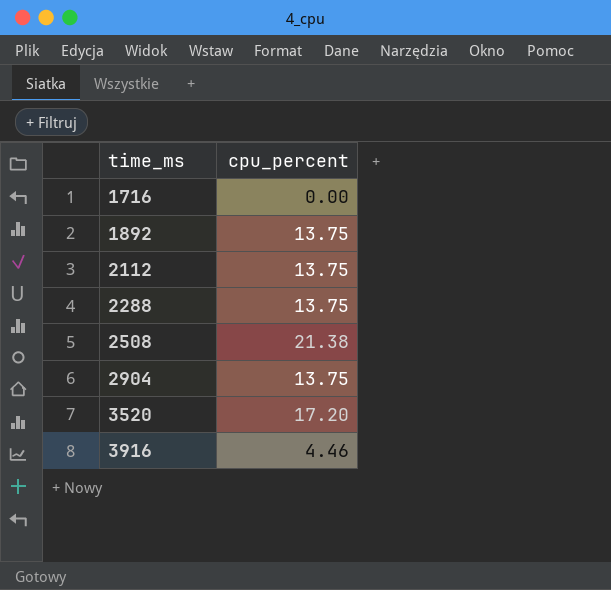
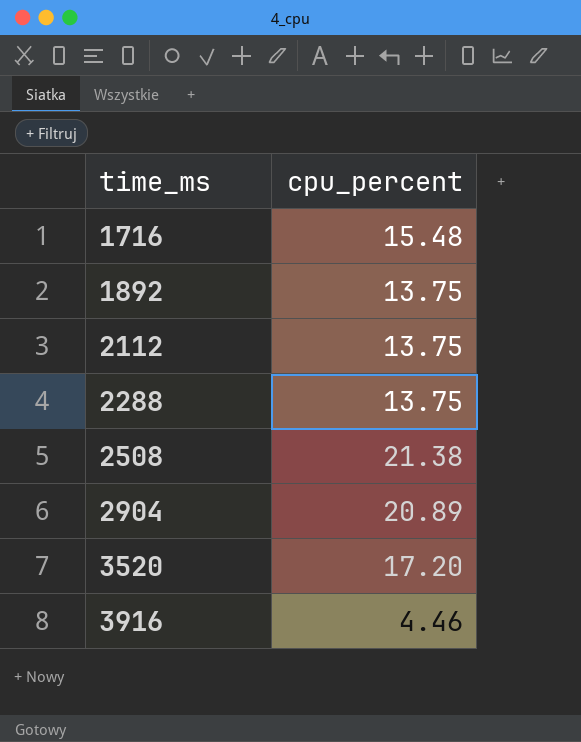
1716 | cpu_percent: 0.00 -> 15.48
2904 | cpu_percent: 13.75 -> 20.89

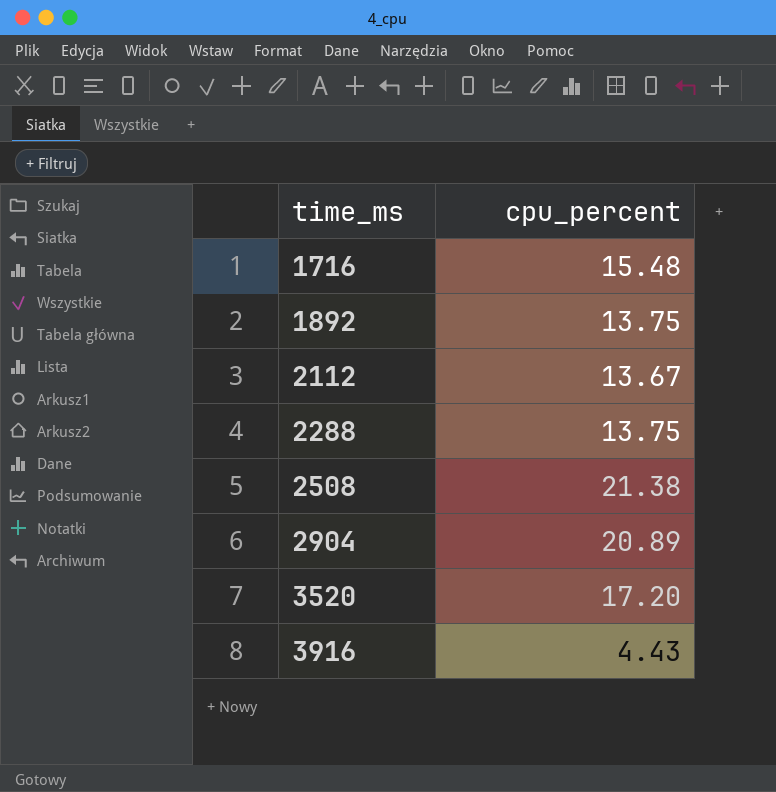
2112 | cpu_percent: 13.75 -> 13.67
3916 | cpu_percent: 4.46 -> 4.43

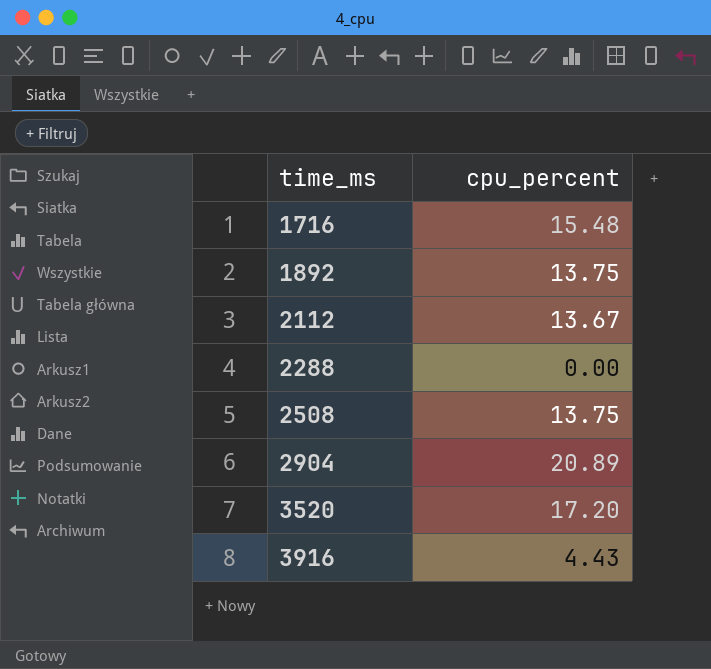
2288 | cpu_percent: 13.75 -> 0.00
2508 | cpu_percent: 21.38 -> 13.75

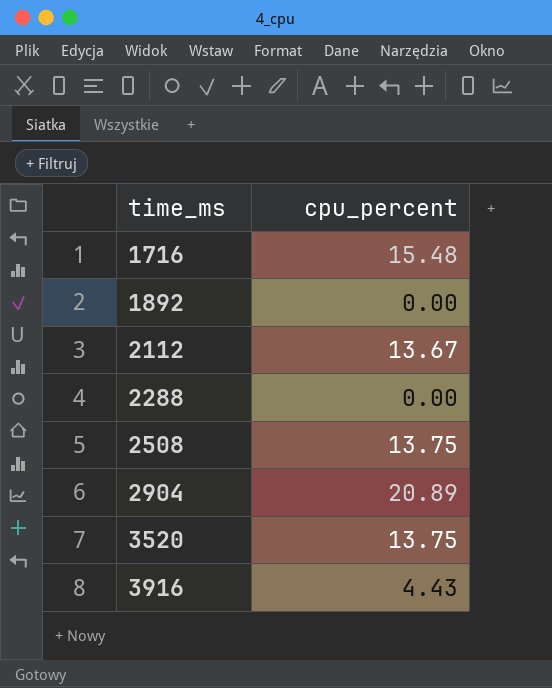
1892 | cpu_percent: 13.75 -> 0.00
3520 | cpu_percent: 17.20 -> 13.75

